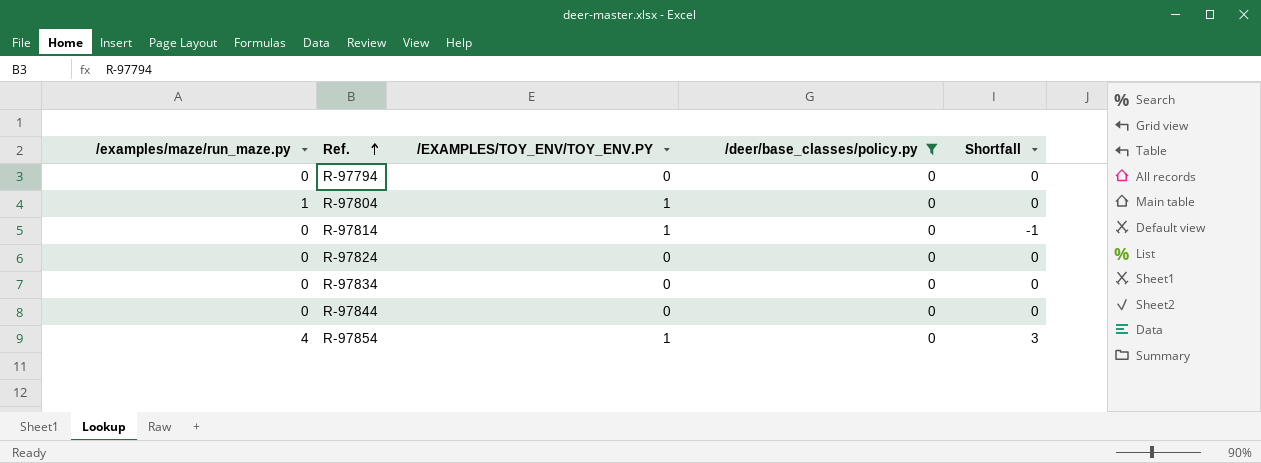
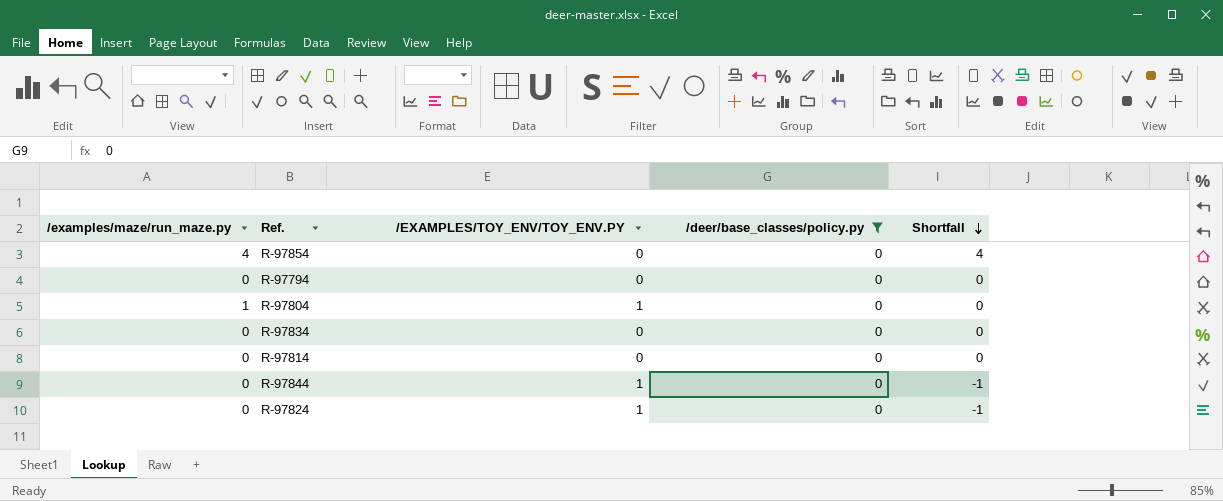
row order: Ref. ascending -> Shortfall descending
R-97854 | /EXAMPLES/TOY_ENV/TOY_ENV.PY: 1 -> 0
R-97854 | Shortfall: 3 -> 4
R-97814 | /EXAMPLES/TOY_ENV/TOY_ENV.PY: 1 -> 0
R-97814 | Shortfall: -1 -> 0
R-97844 | /EXAMPLES/TOY_ENV/TOY_ENV.PY: 0 -> 1
R-97844 | Shortfall: 0 -> -1
R-97824 | /EXAMPLES/TOY_ENV/TOY_ENV.PY: 0 -> 1
R-97824 | Shortfall: 0 -> -1

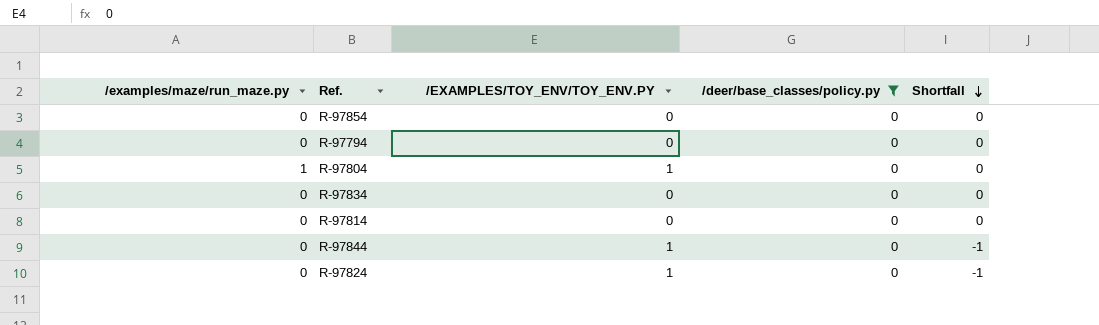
R-97854 | /examples/maze/run_maze.py: 4 -> 0
R-97854 | Shortfall: 4 -> 0

